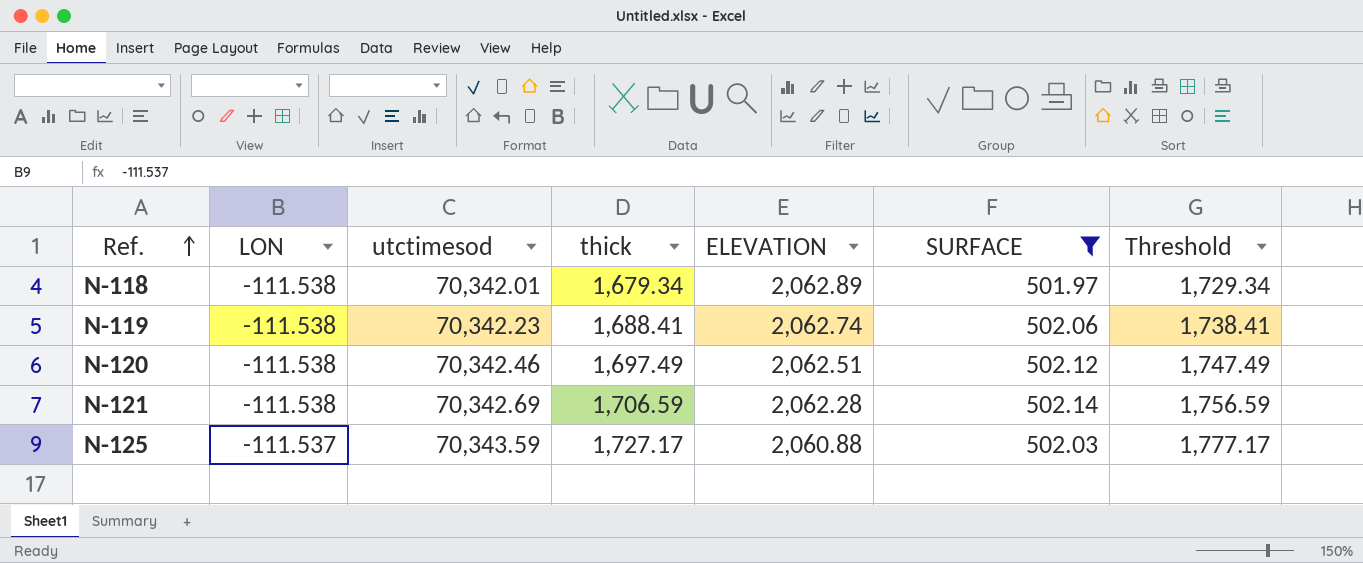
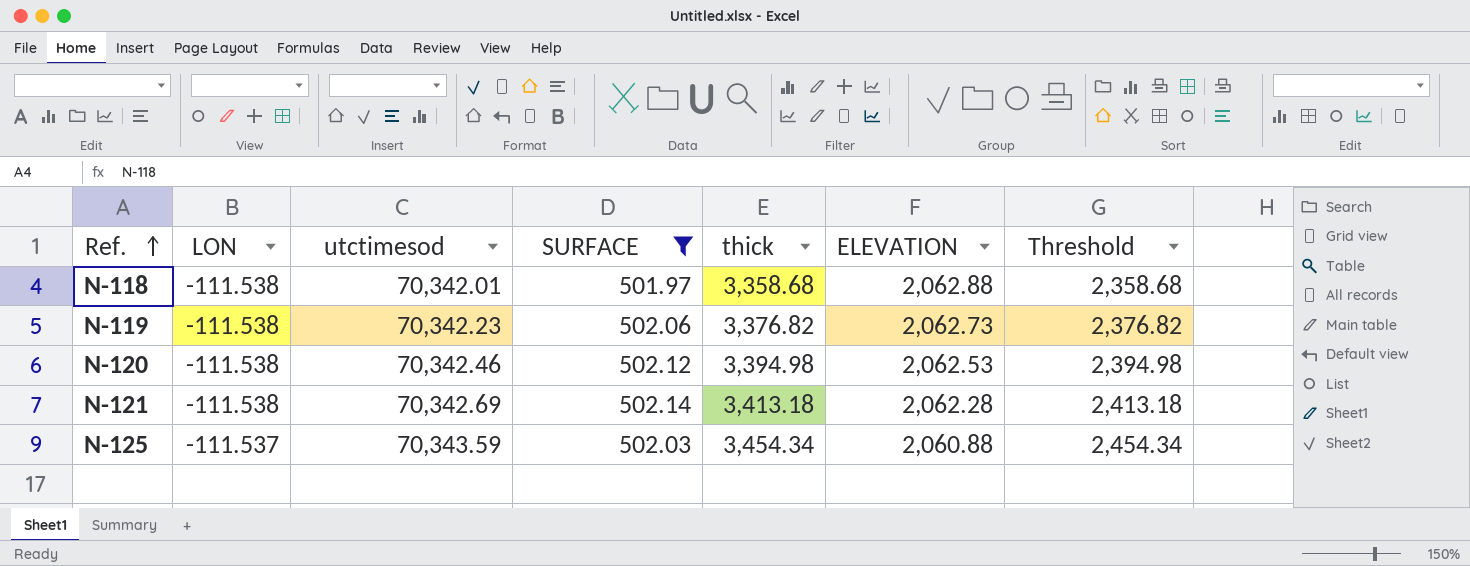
column SURFACE | position: 6 -> 4
column Threshold | formula: [thick] + 50 -> [thick] - 1000
N-118 | thick: 1,679.34 -> 3,358.68
N-118 | ELEVATION: 2,062.89 -> 2,062.88
N-119 | thick: 1,688.41 -> 3,376.82
N-119 | ELEVATION: 2,062.74 -> 2,062.73
N-120 | thick: 1,697.49 -> 3,394.98
N-120 | ELEVATION: 2,062.51 -> 2,062.53
N-121 | thick: 1,706.59 -> 3,413.18
N-125 | thick: 1,727.17 -> 3,454.34

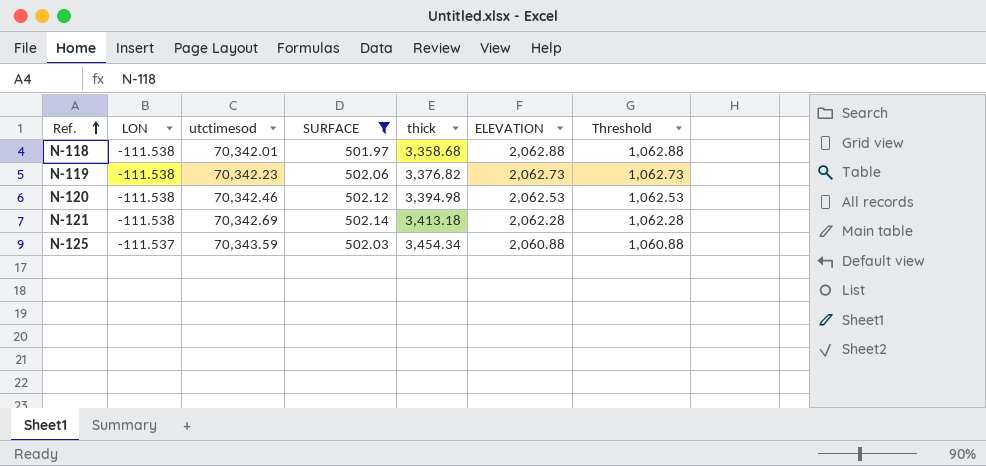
column Threshold | formula: [thick] - 1000 -> [ELEVATION] - 1000

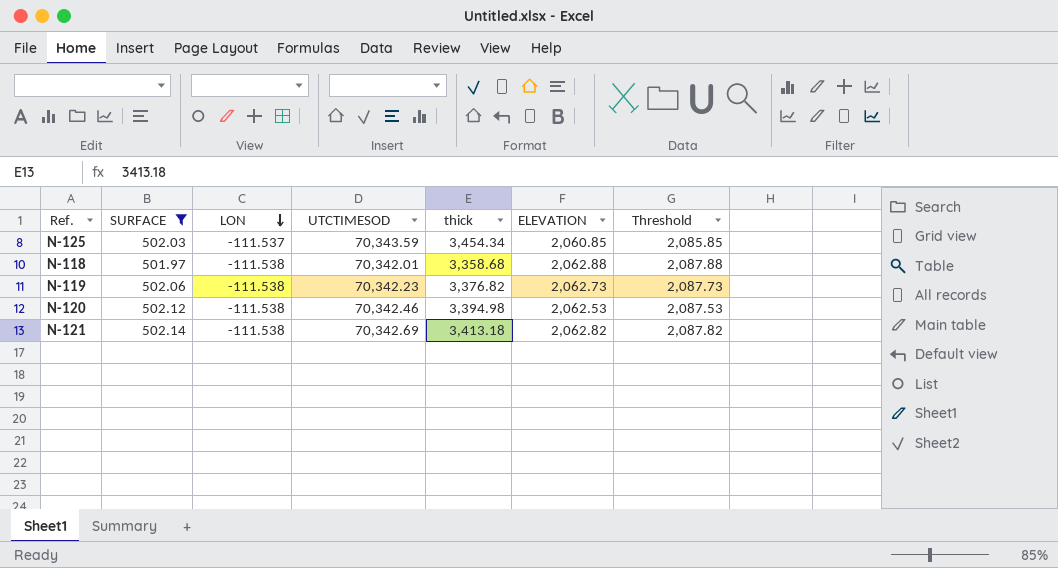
row order: Ref. ascending -> LON descending
column SURFACE | position: 4 -> 2
column name: utctimesod -> UTCTIMESOD
column Threshold | formula: [ELEVATION] - 1000 -> [ELEVATION] + 25
N-125 | ELEVATION: 2,060.88 -> 2,060.85
N-121 | ELEVATION: 2,062.28 -> 2,062.82

